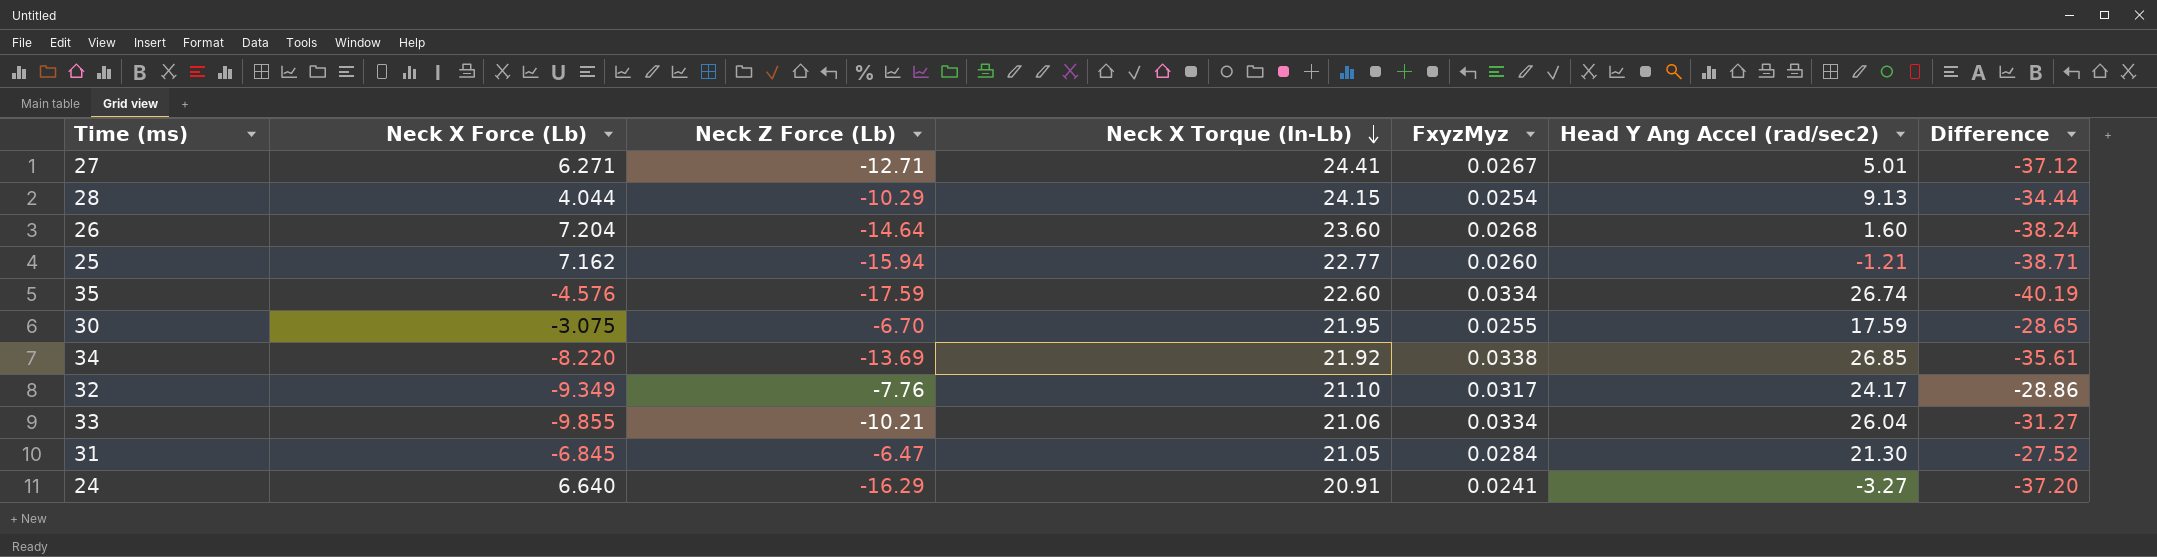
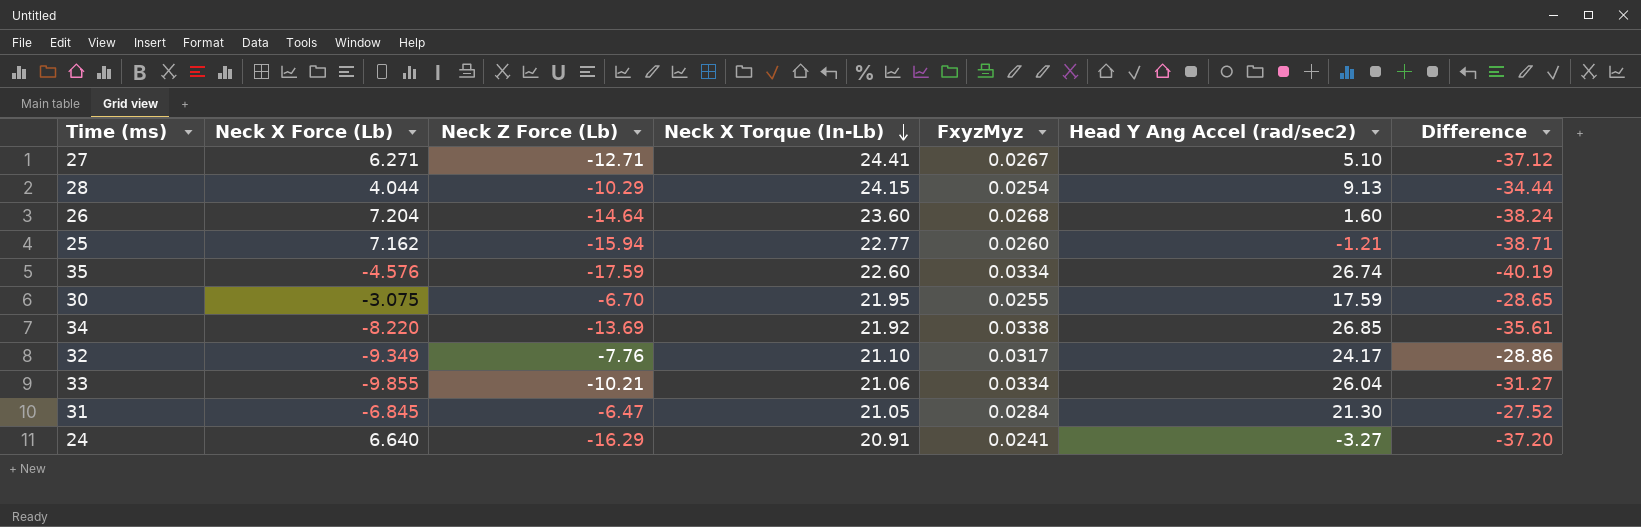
27 | Head Y Ang Accel (rad/sec2): 5.01 -> 5.10

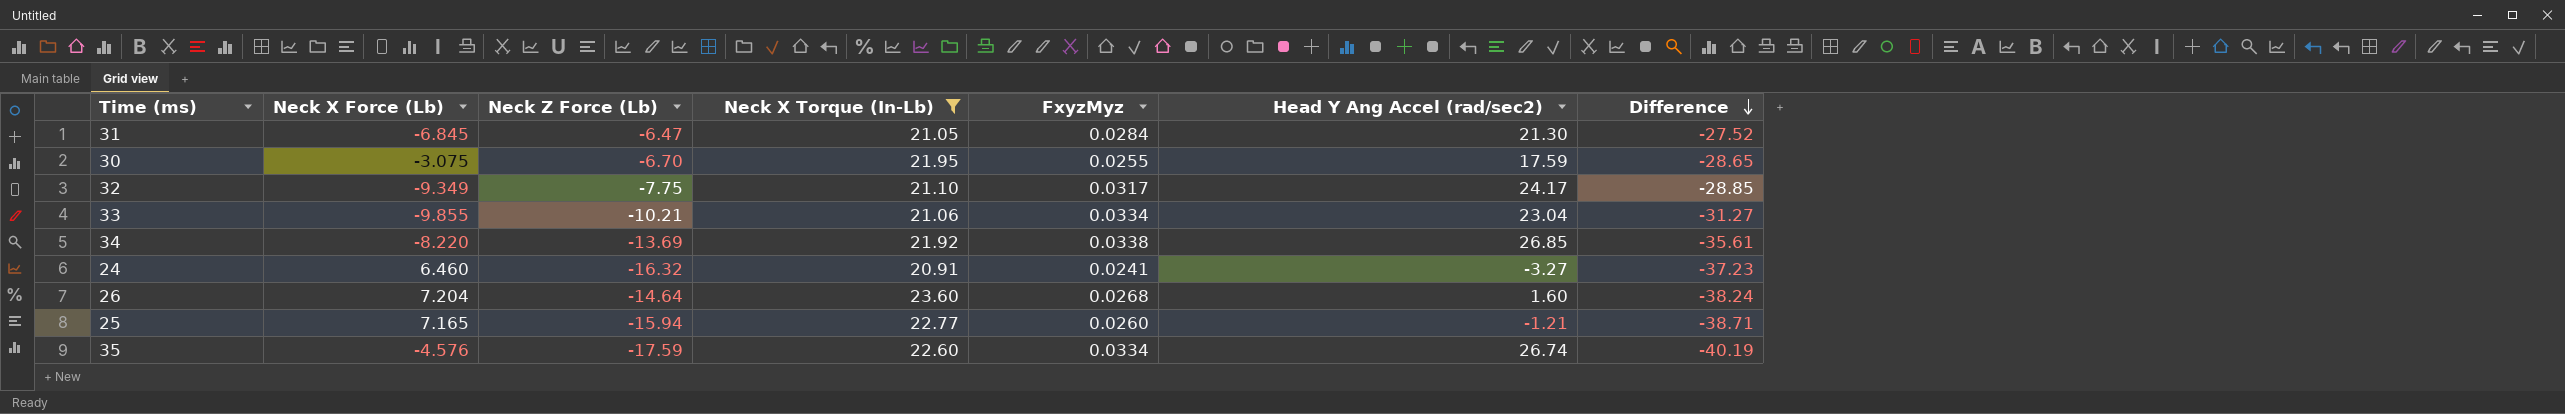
filter: none -> Neck X Torque (In-Lb) <= 23.60
row order: Neck X Torque (In-Lb) descending -> Difference descending
32 | Neck Z Force (Lb): -7.76 -> -7.75
32 | Difference: -28.86 -> -28.85
33 | Head Y Ang Accel (rad/sec2): 26.04 -> 23.04
24 | Neck X Force (Lb): 6.640 -> 6.460
24 | Neck Z Force (Lb): -16.29 -> -16.32
24 | Difference: -37.20 -> -37.23
25 | Neck X Force (Lb): 7.162 -> 7.165

